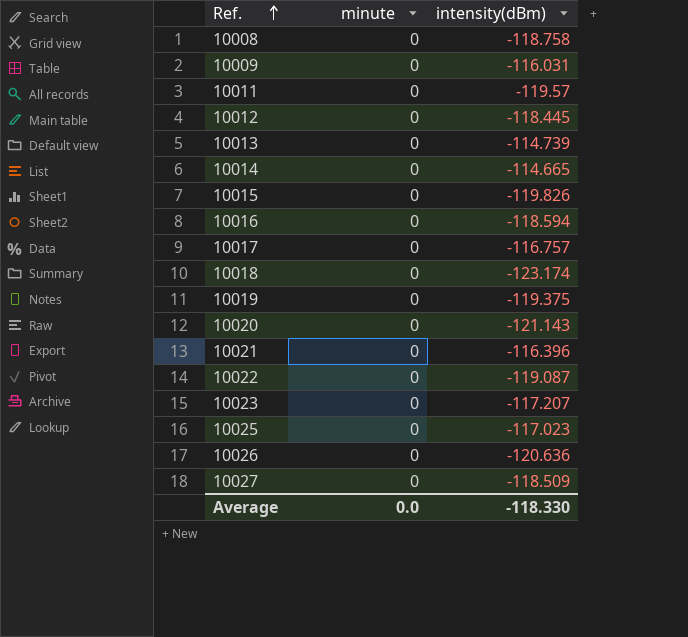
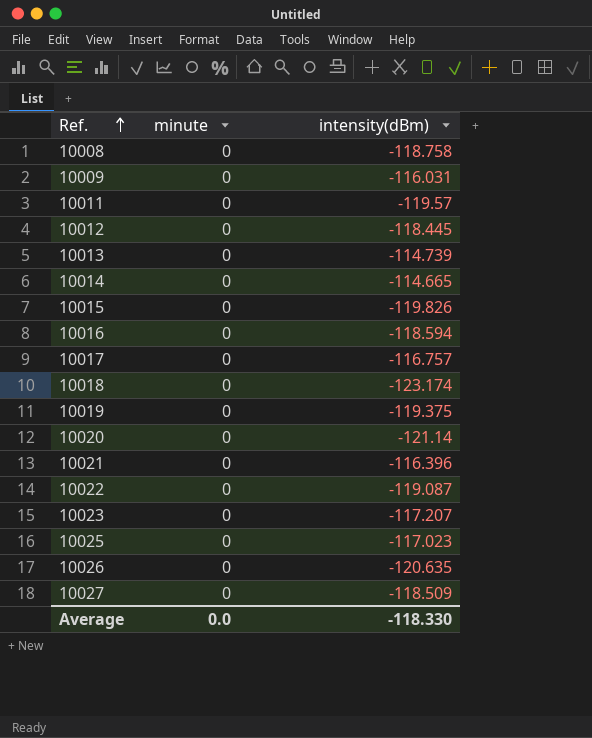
10020 | intensity(dBm): -121.143 -> -121.14
10026 | intensity(dBm): -120.636 -> -120.635

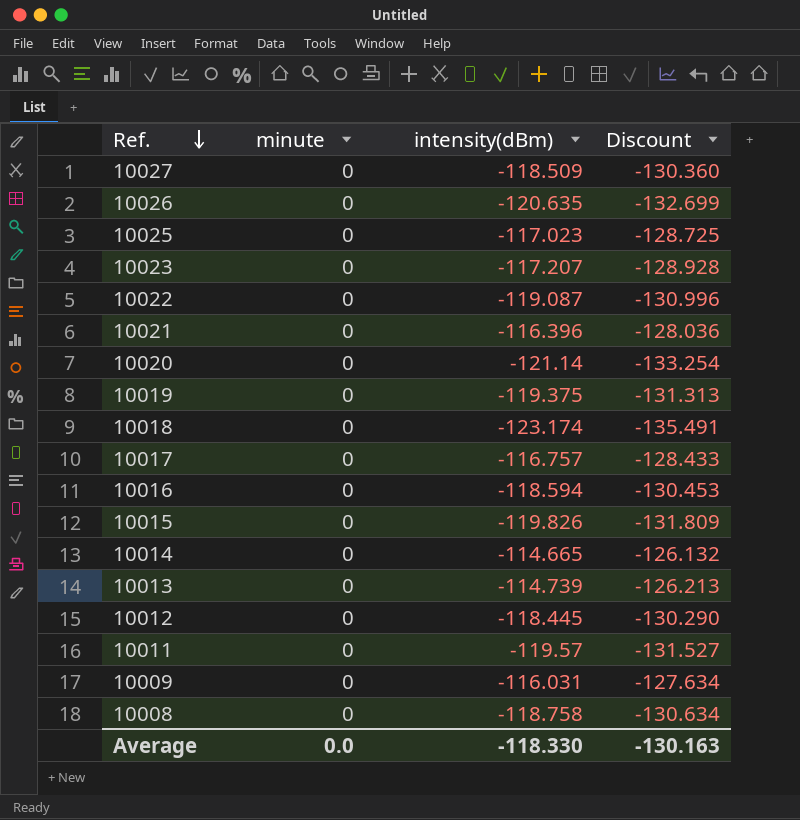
row order: Ref. ascending -> Ref. descending
column Discount | formula: none -> [intensity(dBm)] * 1.1

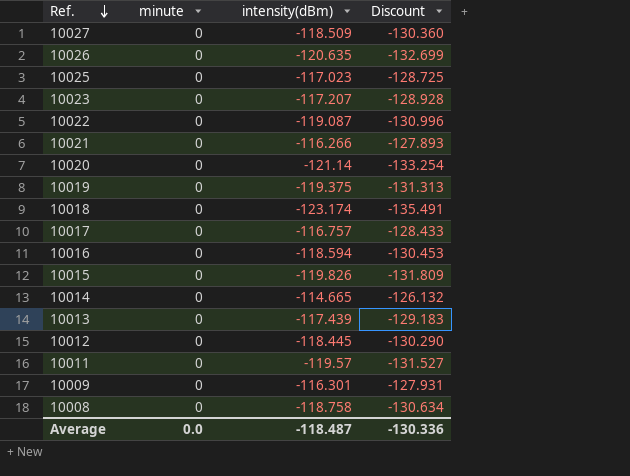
10021 | intensity(dBm): -116.396 -> -116.266
10021 | Discount: -128.036 -> -127.893
10013 | intensity(dBm): -114.739 -> -117.439
10013 | Discount: -126.213 -> -129.183
10009 | intensity(dBm): -116.031 -> -116.301
10009 | Discount: -127.634 -> -127.931
Average | intensity(dBm): -118.330 -> -118.487
Average | Discount: -130.163 -> -130.336

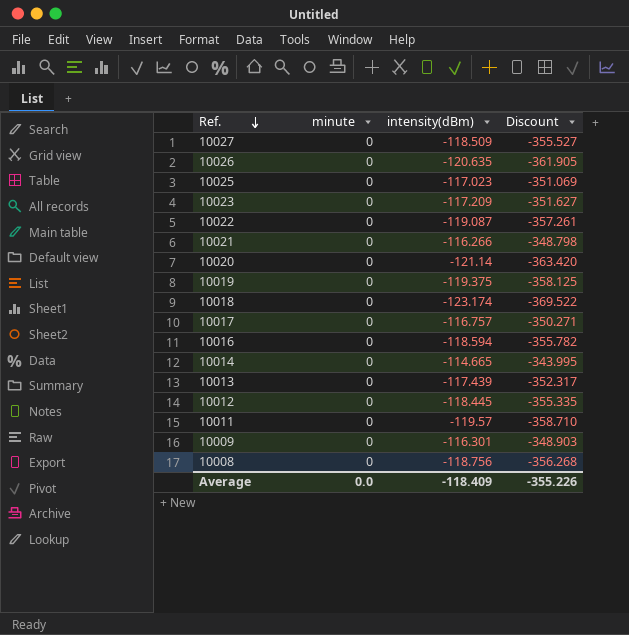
column Discount | formula: [intensity(dBm)] * 1.1 -> [intensity(dBm)] * 3
row 10015: 0 | -119.826 | -131.809 -> none
10023 | intensity(dBm): -117.207 -> -117.209
10008 | intensity(dBm): -118.758 -> -118.756
Average | intensity(dBm): -118.487 -> -118.409
Average | Discount: -130.336 -> -355.226

